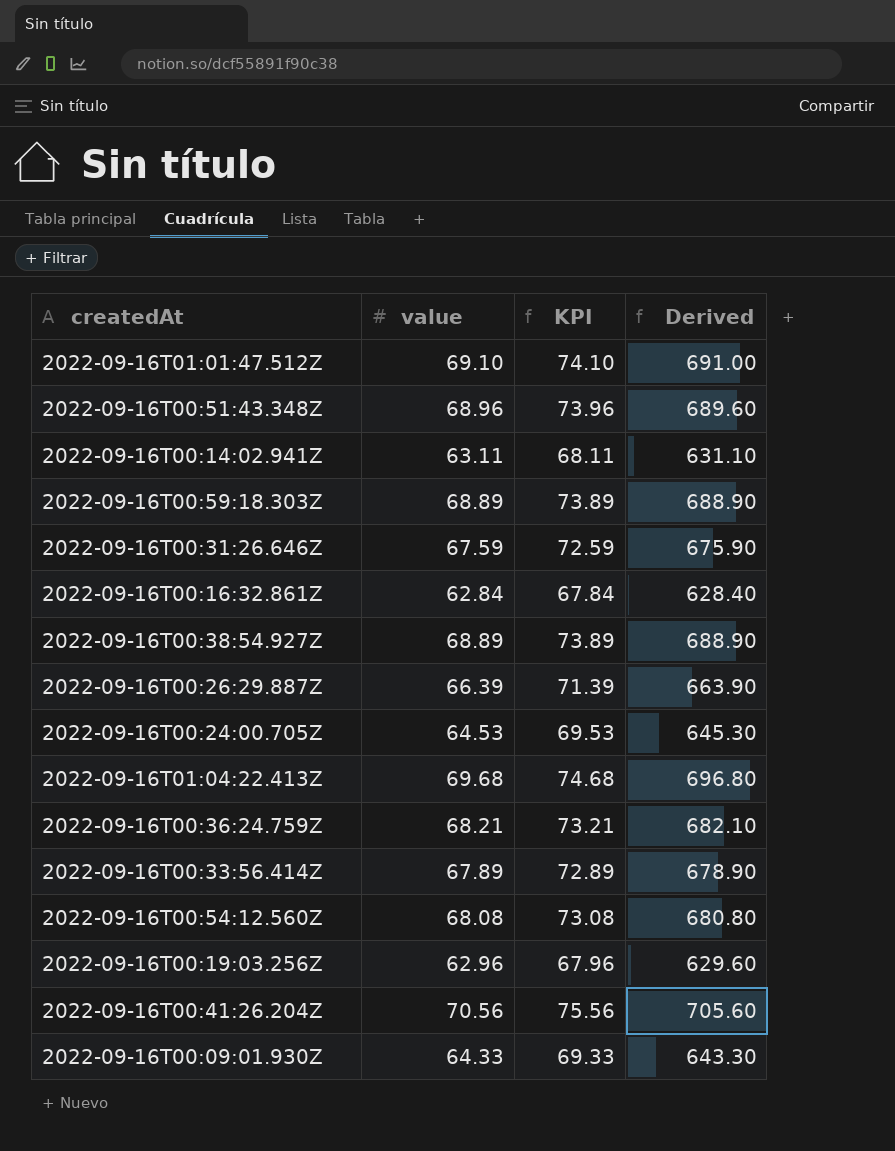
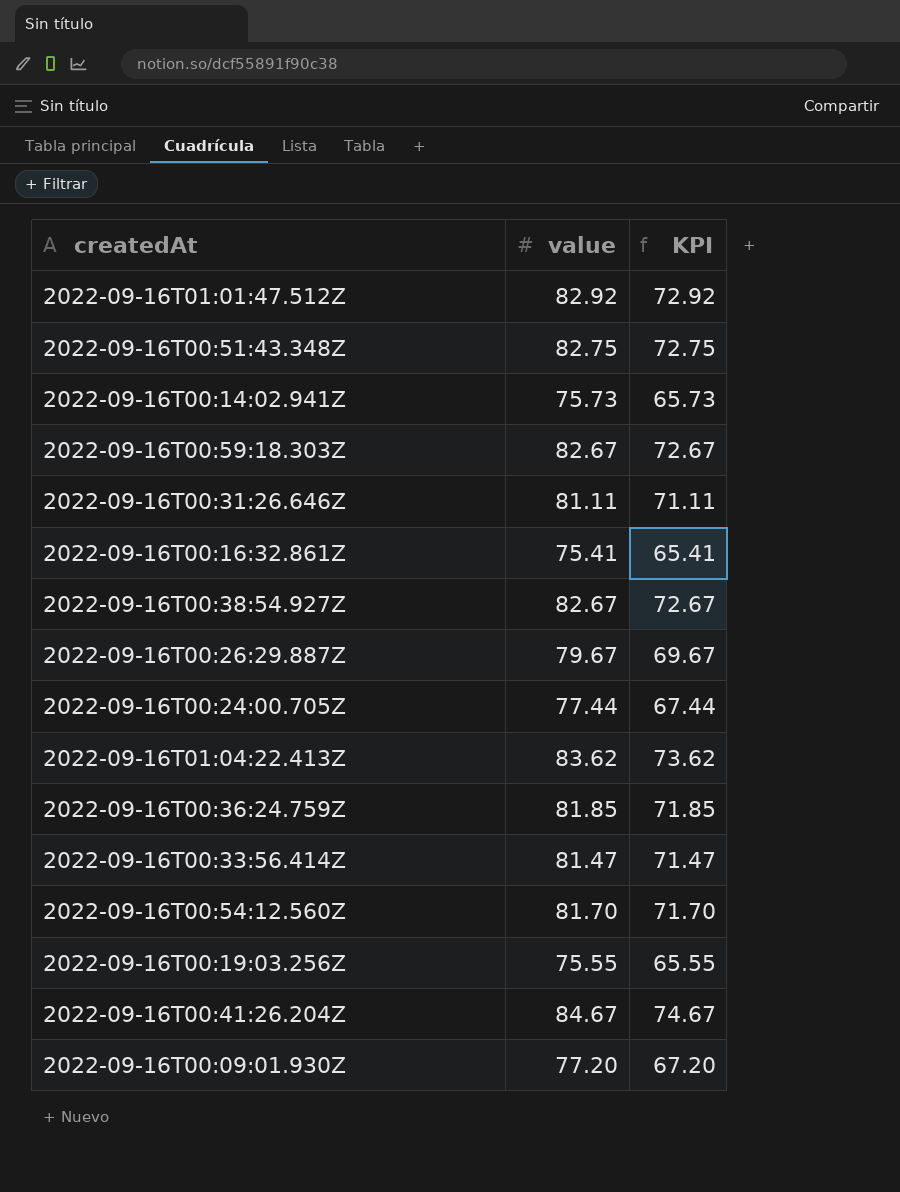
column Derived | formula: [value] * 10 -> none
column KPI | formula: [value] + 5 -> [value] - 10
2022-09-16T01:01:47.512Z | value: 69.10 -> 82.92
2022-09-16T00:51:43.348Z | value: 68.96 -> 82.75
2022-09-16T00:14:02.941Z | value: 63.11 -> 75.73
2022-09-16T00:59:18.303Z | value: 68.89 -> 82.67
2022-09-16T00:31:26.646Z | value: 67.59 -> 81.11
2022-09-16T00:16:32.861Z | value: 62.84 -> 75.41
2022-09-16T00:38:54.927Z | value: 68.89 -> 82.67
2022-09-16T00:26:29.887Z | value: 66.39 -> 79.67
2022-09-16T00:24:00.705Z | value: 64.53 -> 77.44
2022-09-16T01:04:22.413Z | value: 69.68 -> 83.62
2022-09-16T00:36:24.759Z | value: 68.21 -> 81.85
2022-09-16T00:33:56.414Z | value: 67.89 -> 81.47
2022-09-16T00:54:12.560Z | value: 68.08 -> 81.70
2022-09-16T00:19:03.256Z | value: 62.96 -> 75.55
2022-09-16T00:41:26.204Z | value: 70.56 -> 84.67
2022-09-16T00:09:01.930Z | value: 64.33 -> 77.20

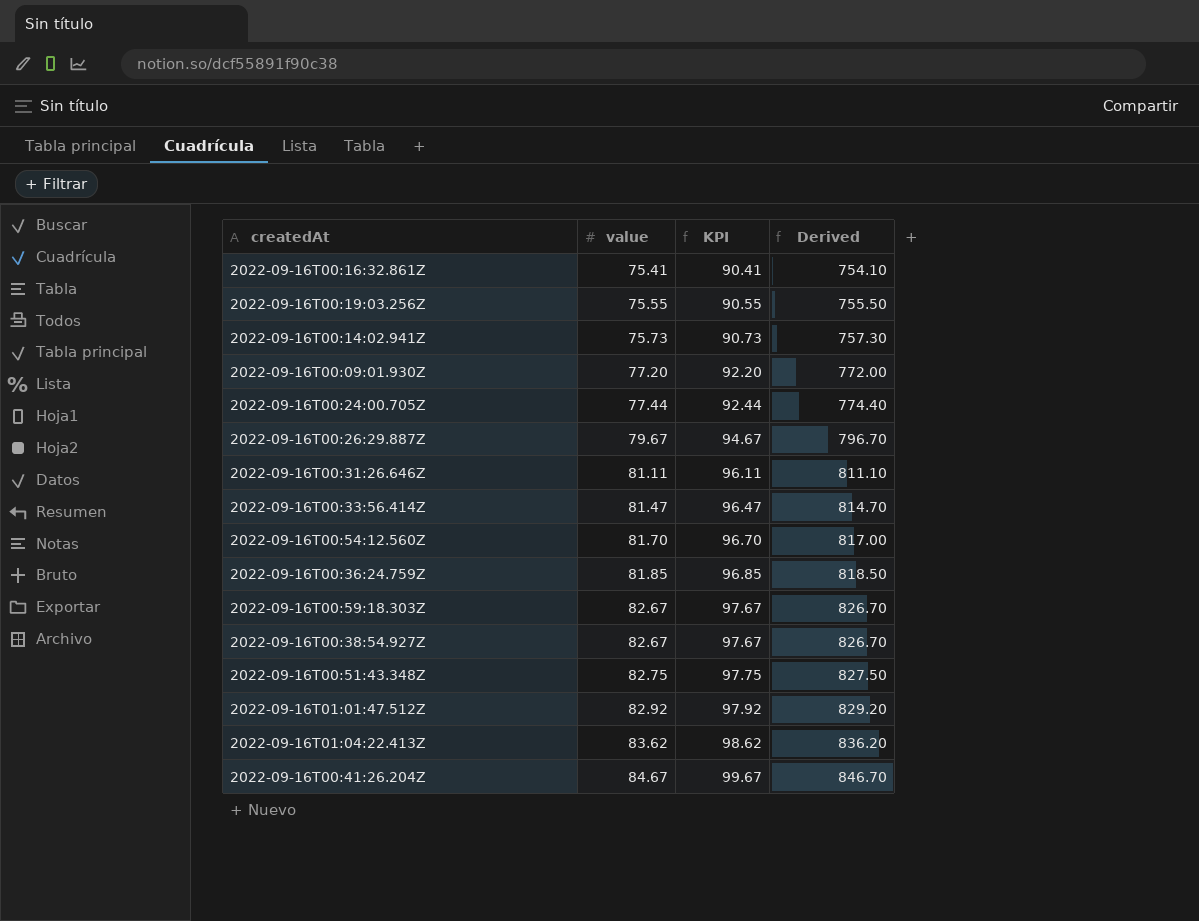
row order: none -> value ascending
column KPI | formula: [value] - 10 -> [value] + 15
column Derived | formula: none -> [value] * 10

